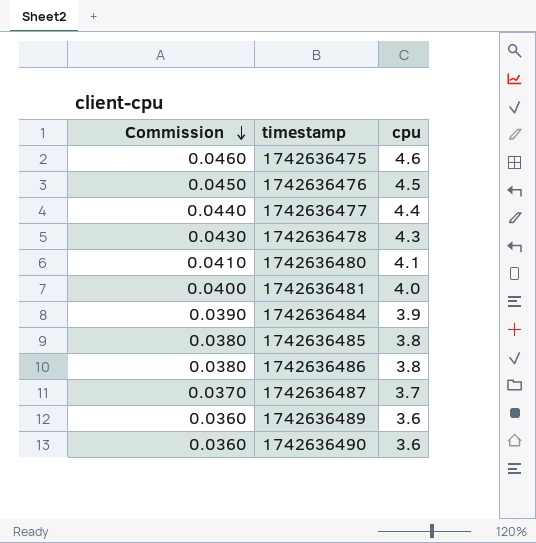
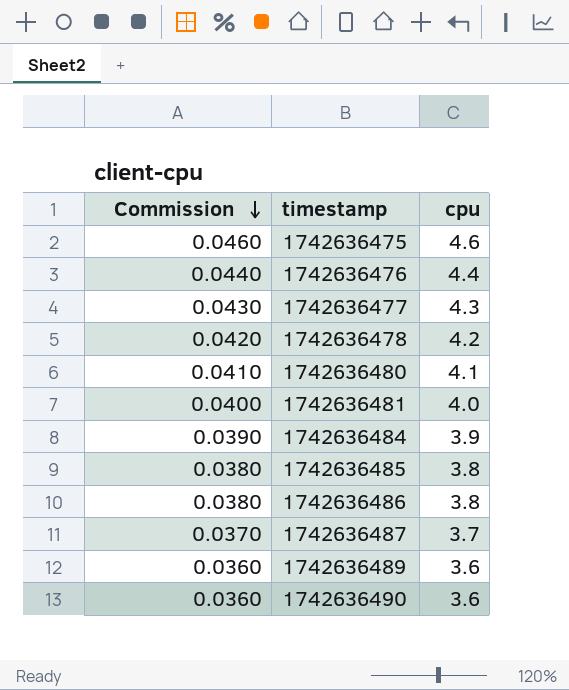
1742636476 | Commission: 0.0450 -> 0.0440
1742636476 | cpu: 4.5 -> 4.4
1742636477 | Commission: 0.0440 -> 0.0430
1742636477 | cpu: 4.4 -> 4.3
1742636478 | Commission: 0.0430 -> 0.0420
1742636478 | cpu: 4.3 -> 4.2

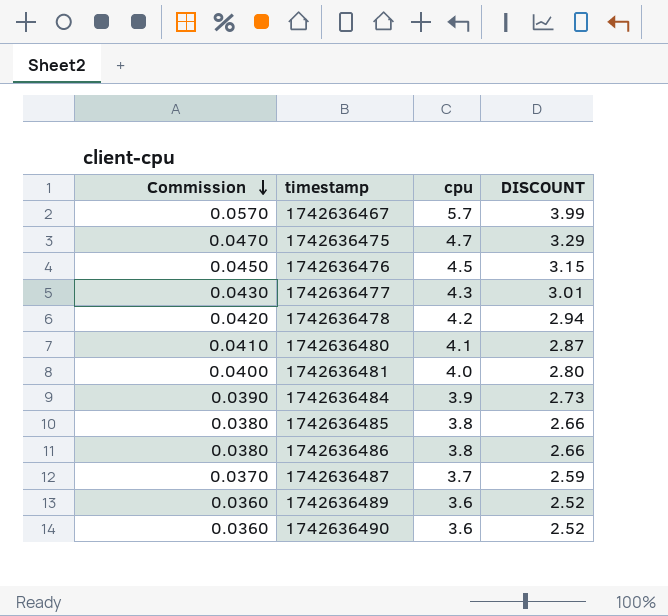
column DISCOUNT | formula: none -> [cpu] * 0.7
row 1742636467: none -> 0.0570 | 5.7 | 3.99
1742636475 | Commission: 0.0460 -> 0.0470
1742636475 | cpu: 4.6 -> 4.7
1742636476 | Commission: 0.0440 -> 0.0450
1742636476 | cpu: 4.4 -> 4.5

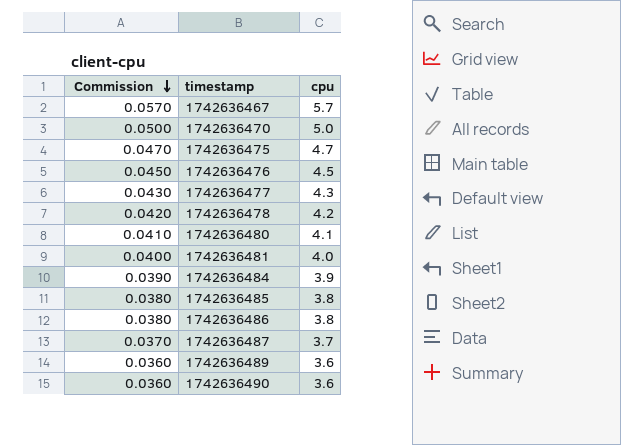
column DISCOUNT | formula: [cpu] * 0.7 -> none
row 1742636470: none -> 0.0500 | 5.0

